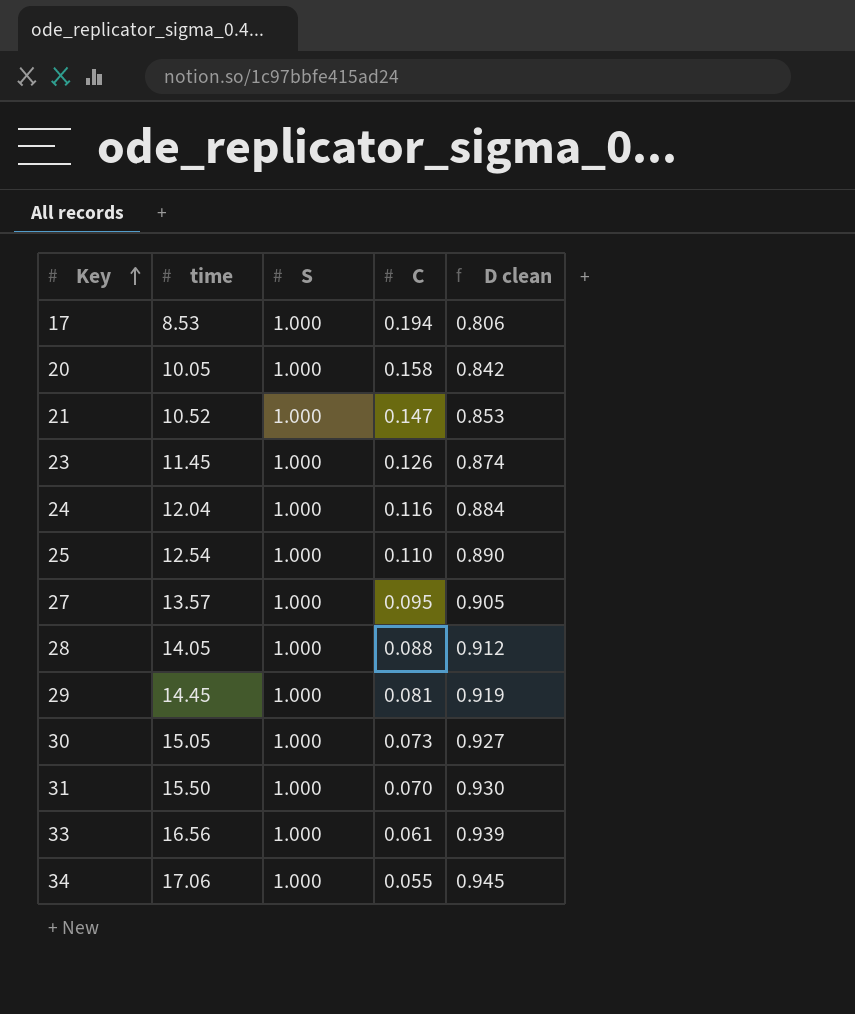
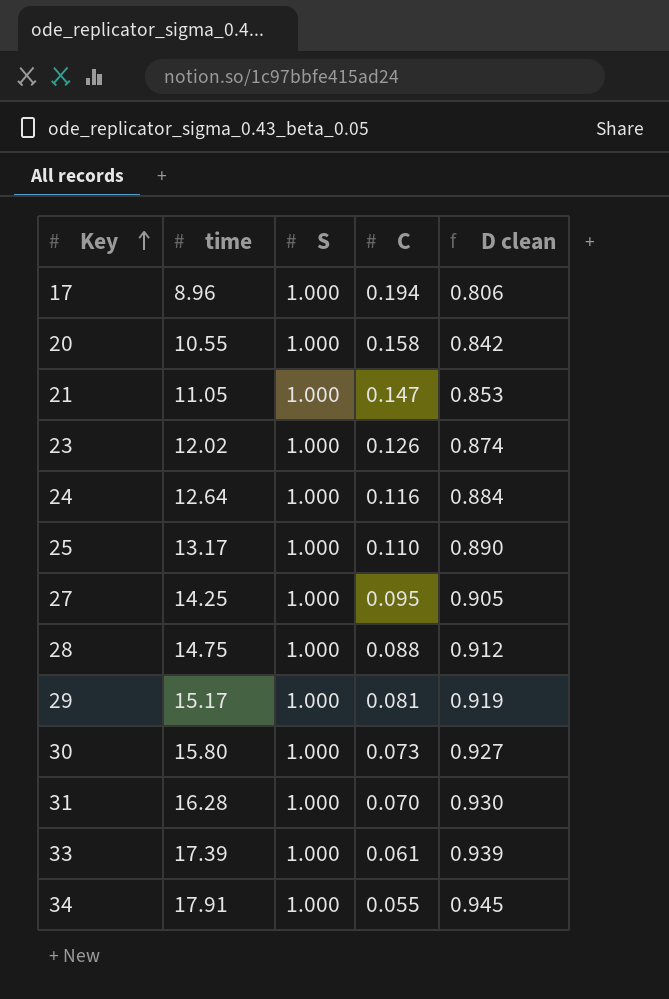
17 | time: 8.53 -> 8.96
20 | time: 10.05 -> 10.55
21 | time: 10.52 -> 11.05
23 | time: 11.45 -> 12.02
24 | time: 12.04 -> 12.64
25 | time: 12.54 -> 13.17
27 | time: 13.57 -> 14.25
28 | time: 14.05 -> 14.75
29 | time: 14.45 -> 15.17
30 | time: 15.05 -> 15.80
31 | time: 15.50 -> 16.28
33 | time: 16.56 -> 17.39
34 | time: 17.06 -> 17.91

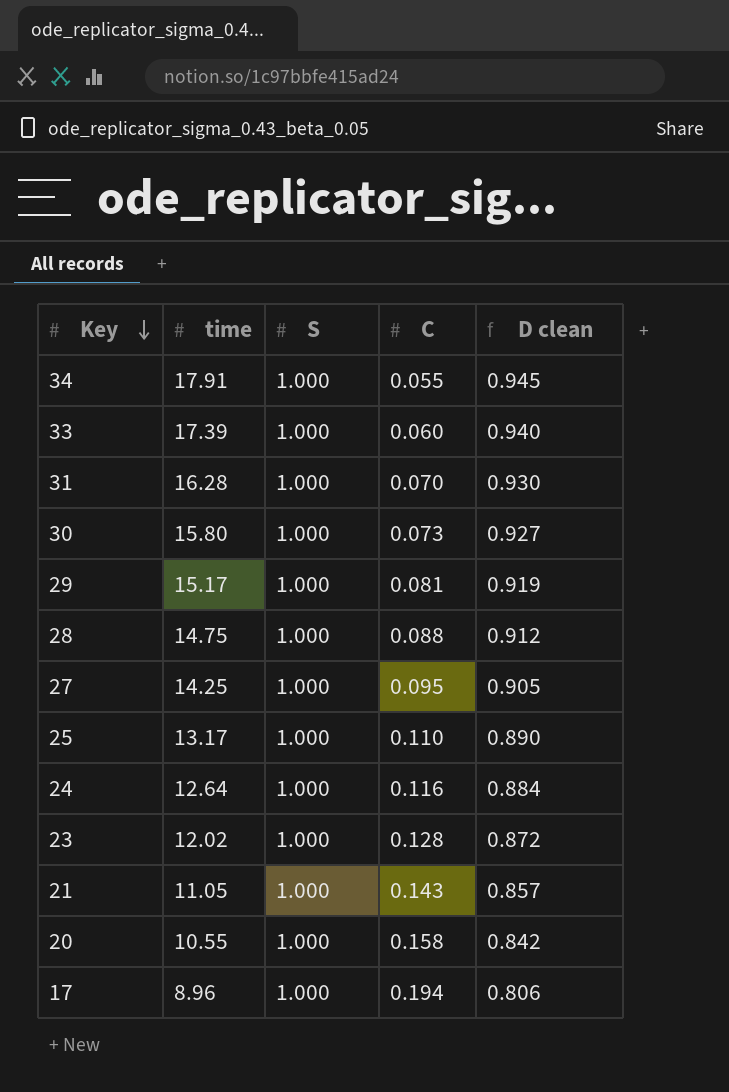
row order: Key ascending -> Key descending
33 | C: 0.061 -> 0.060
33 | D clean: 0.939 -> 0.940
23 | C: 0.126 -> 0.128
23 | D clean: 0.874 -> 0.872
21 | C: 0.147 -> 0.143
21 | D clean: 0.853 -> 0.857

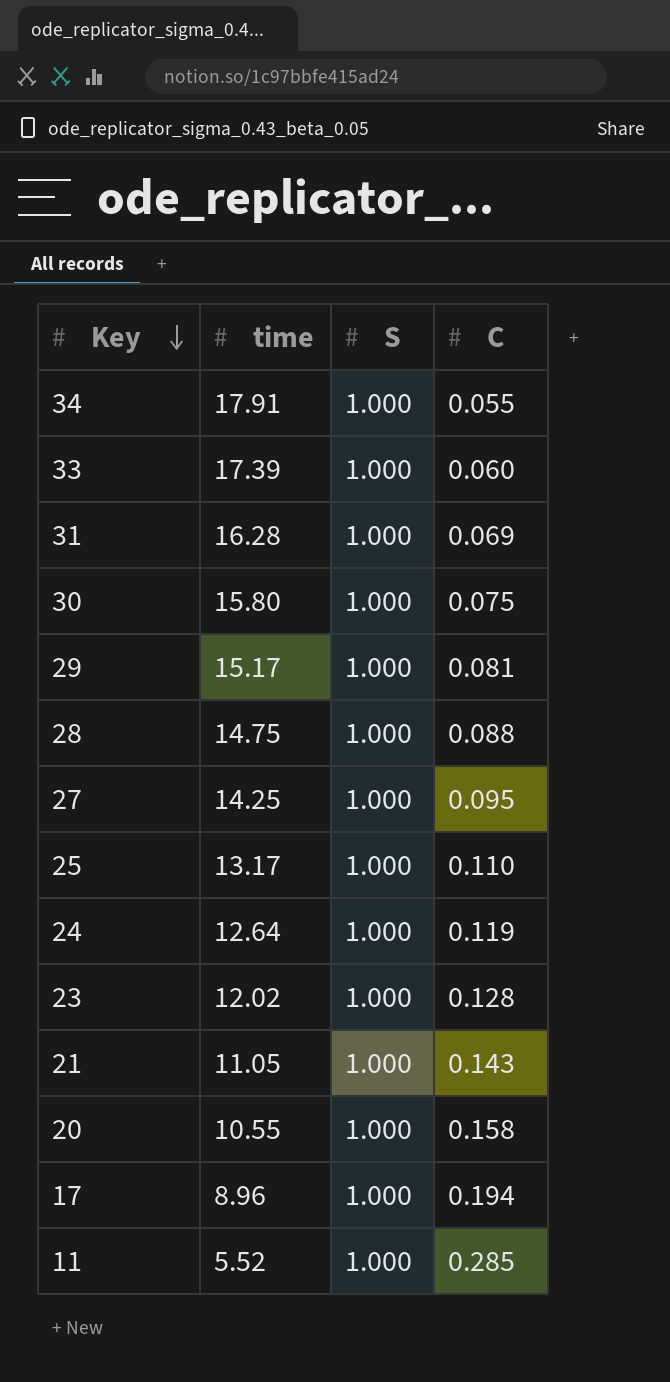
column D clean | formula: [S] - [C] -> none
31 | C: 0.070 -> 0.069
30 | C: 0.073 -> 0.075
24 | C: 0.116 -> 0.119
row 11: none -> 5.52 | 1.000 | 0.285

